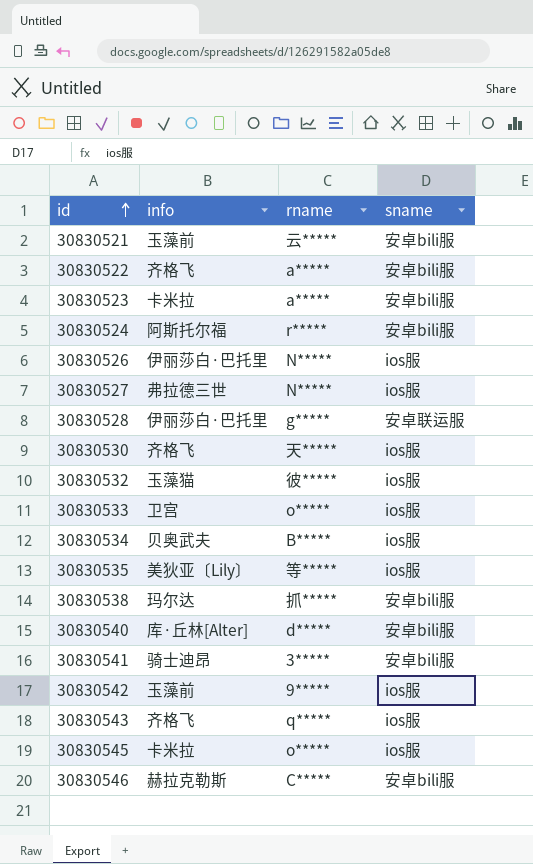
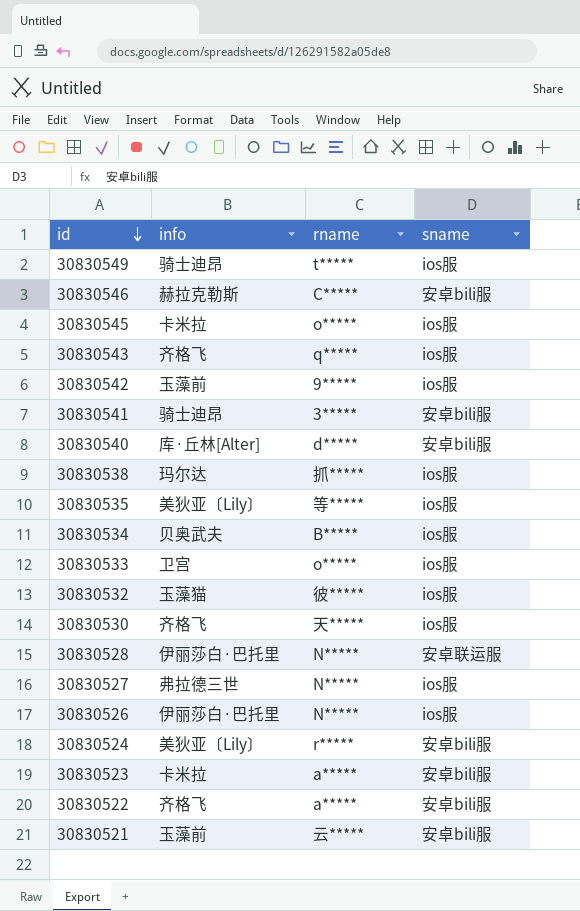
row order: id ascending -> id descending
row 30830549: none -> 骑士迪昂 | t***** | ios服
30830538 | sname: 安卓bili服 -> ios服
30830528 | rname: g***** -> N*****
30830524 | info: 阿斯托尔福 -> 美狄亚〔Lily〕

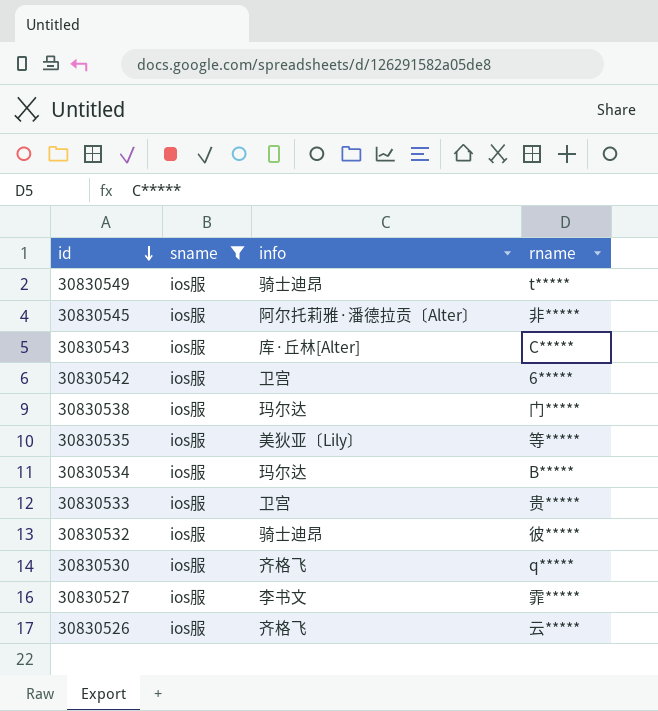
filter: none -> sname = ios服
column sname | position: 4 -> 2
30830545 | info: 卡米拉 -> 阿尔托莉雅·潘德拉贡〔Alter〕
30830545 | rname: o***** -> 非*****
30830543 | info: 齐格飞 -> 库·丘林[Alter]
30830543 | rname: q***** -> C*****
30830542 | info: 玉藻前 -> 卫宫
30830542 | rname: 9***** -> 6*****
30830538 | rname: 抓***** -> 门*****
30830534 | info: 贝奥武夫 -> 玛尔达
30830533 | rname: o***** -> 贵*****
30830532 | info: 玉藻猫 -> 骑士迪昂
30830530 | rname: 天***** -> q*****
30830527 | info: 弗拉德三世 -> 李书文
30830527 | rname: N***** -> 霏*****
30830526 | info: 伊丽莎白·巴托里 -> 齐格飞
30830526 | rname: N***** -> 云*****

